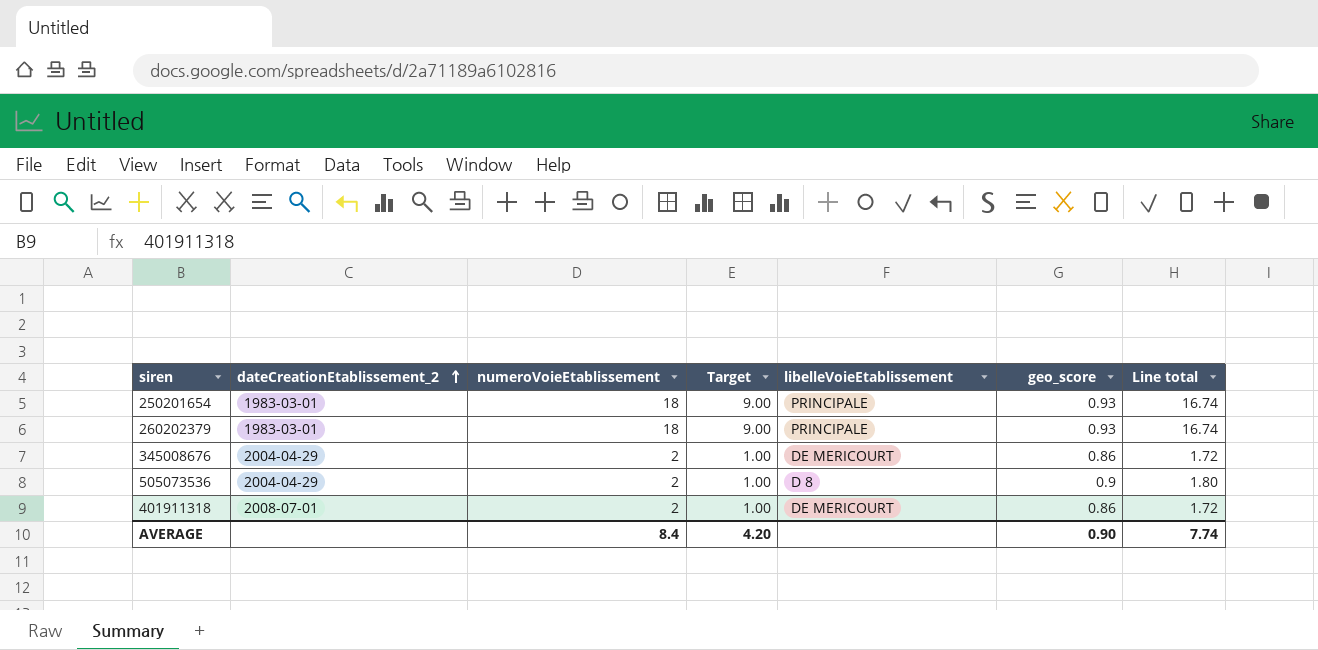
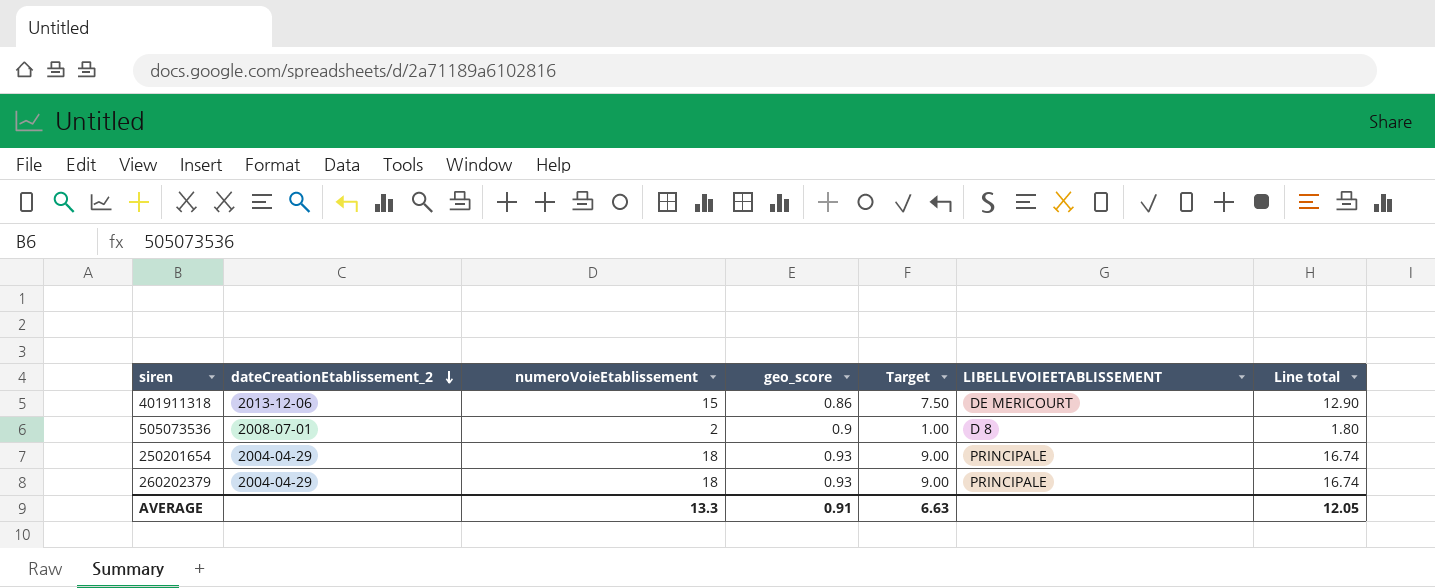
row order: dateCreationEtablissement_2 ascending -> dateCreationEtablissement_2 descending
column geo_score | position: 6 -> 4
column name: libelleVoieEtablissement -> LIBELLEVOIEETABLISSEMENT
row 345008676: 2004-04-29 | 2 | 1.00 | DE MERICOURT | 0.86 | 1.72 -> none
401911318 | dateCreationEtablissement_2: 2008-07-01 -> 2013-12-06
401911318 | numeroVoieEtablissement: 2 -> 15
401911318 | Target: 1.00 -> 7.50
401911318 | Line total: 1.72 -> 12.90
505073536 | dateCreationEtablissement_2: 2004-04-29 -> 2008-07-01
250201654 | dateCreationEtablissement_2: 1983-03-01 -> 2004-04-29
260202379 | dateCreationEtablissement_2: 1983-03-01 -> 2004-04-29
AVERAGE | numeroVoieEtablissement: 8.4 -> 13.3
AVERAGE | geo_score: 0.90 -> 0.91
AVERAGE | Target: 4.20 -> 6.63
AVERAGE | Line total: 7.74 -> 12.05

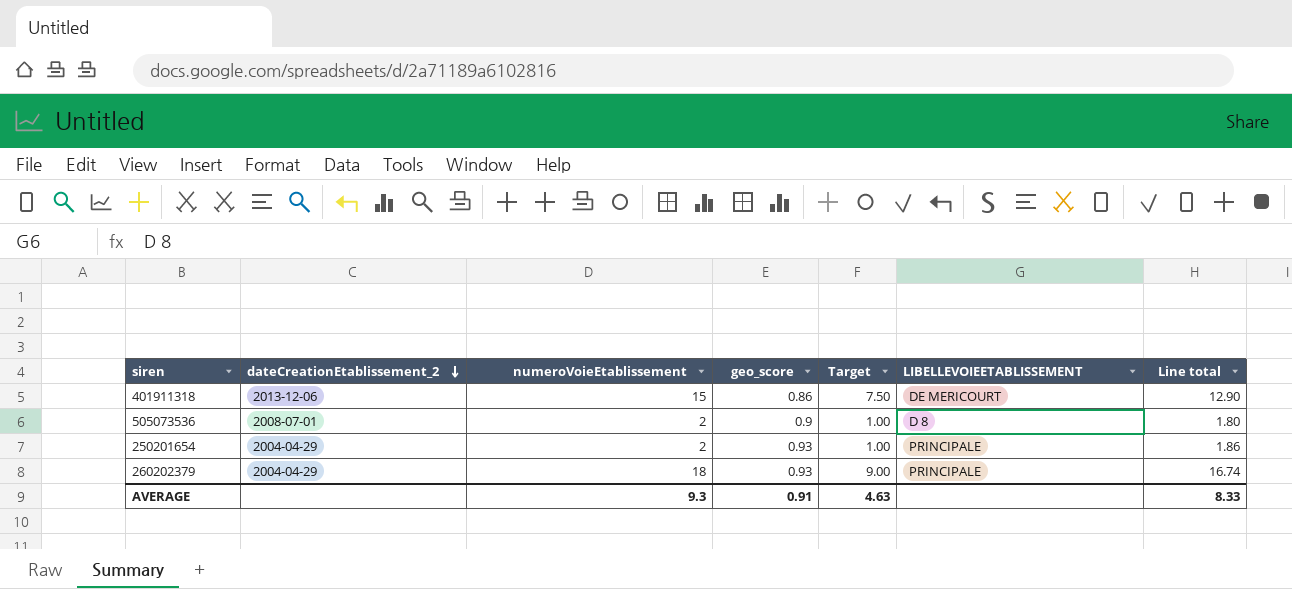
250201654 | numeroVoieEtablissement: 18 -> 2
250201654 | Target: 9.00 -> 1.00
250201654 | Line total: 16.74 -> 1.86
AVERAGE | numeroVoieEtablissement: 13.3 -> 9.3
AVERAGE | Target: 6.63 -> 4.63
AVERAGE | Line total: 12.05 -> 8.33

